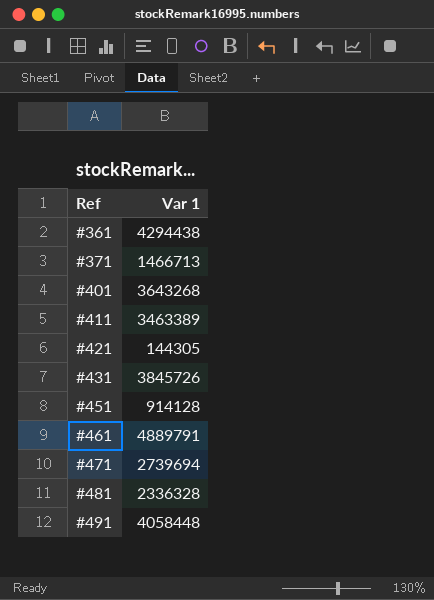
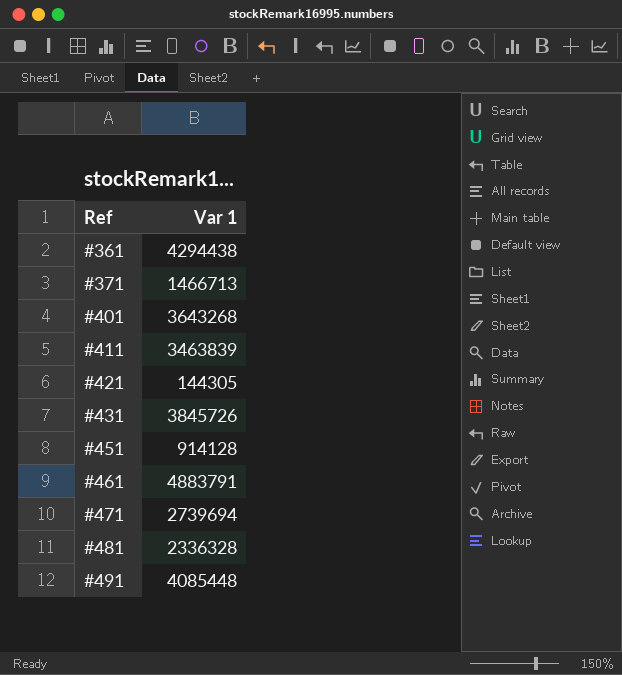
#411 | Var 1: 3463389 -> 3463839
#461 | Var 1: 4889791 -> 4883791
#491 | Var 1: 4058448 -> 4085448

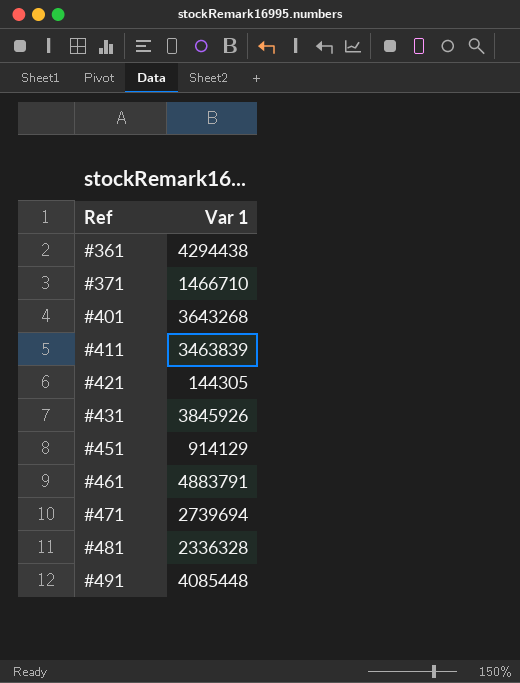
#371 | Var 1: 1466713 -> 1466710
#431 | Var 1: 3845726 -> 3845926
#451 | Var 1: 914128 -> 914129

